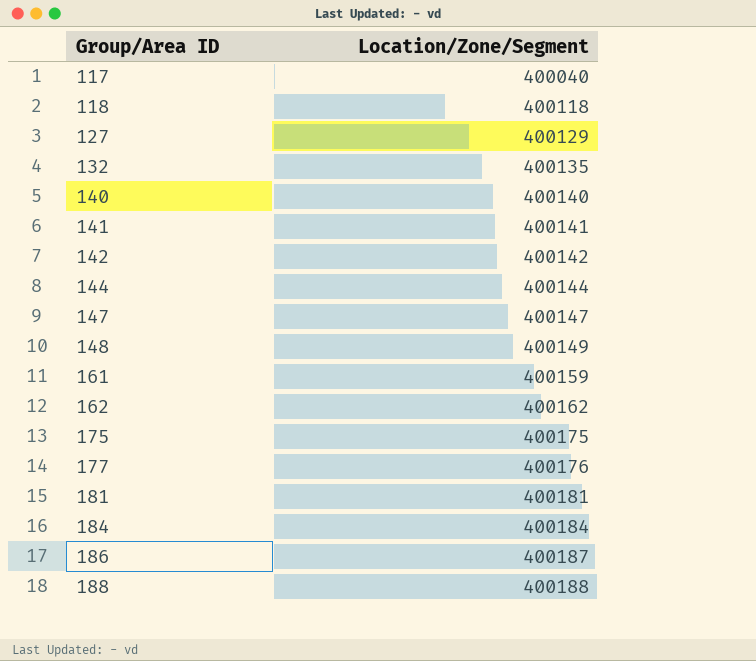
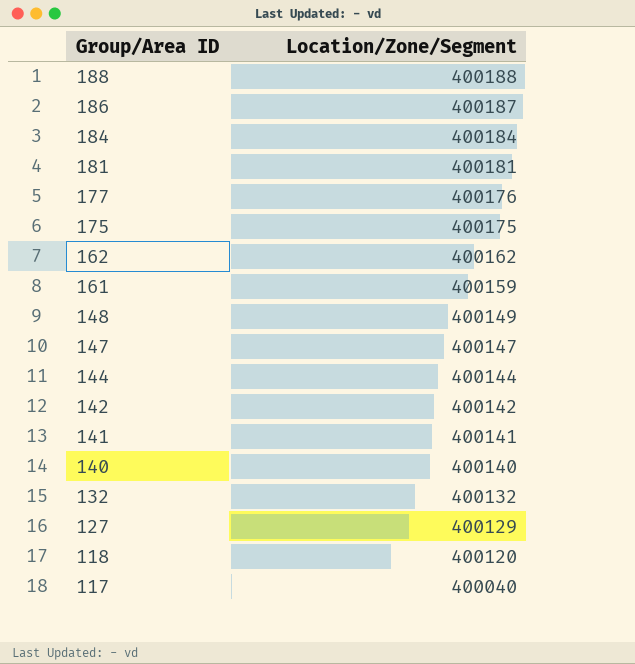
row order: Group/Area ID ascending -> Group/Area ID descending
132 | Location/Zone/Segment: 400135 -> 400132
118 | Location/Zone/Segment: 400118 -> 400120

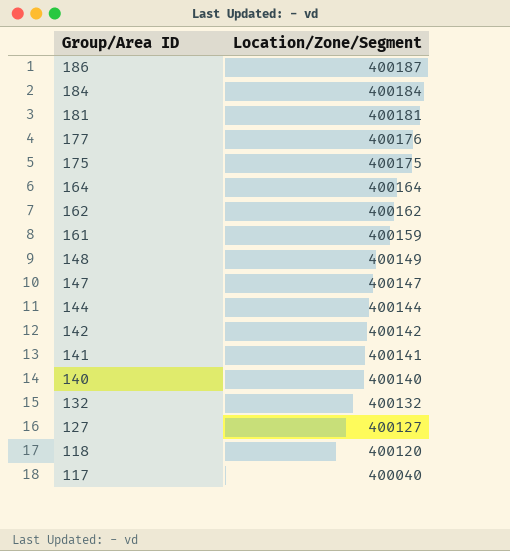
row 188: 400188 -> none
row 164: none -> 400164
127 | Location/Zone/Segment: 400129 -> 400127

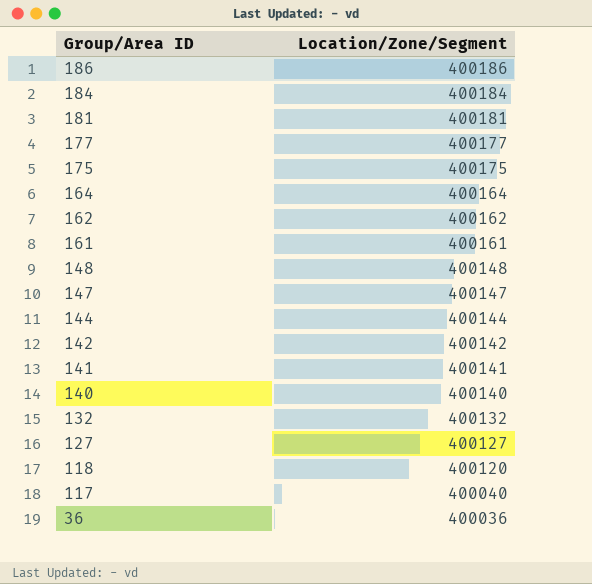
186 | Location/Zone/Segment: 400187 -> 400186
177 | Location/Zone/Segment: 400176 -> 400177
161 | Location/Zone/Segment: 400159 -> 400161
148 | Location/Zone/Segment: 400149 -> 400148
row 36: none -> 400036

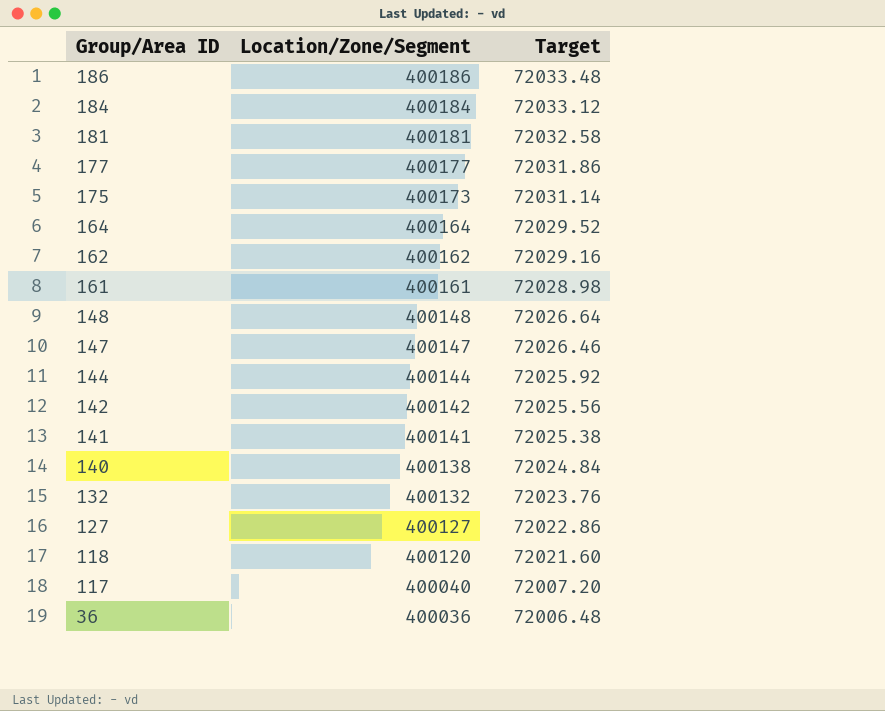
column Target | formula: none -> [Location/Zone/Segment] * 0.18
175 | Location/Zone/Segment: 400175 -> 400173
140 | Location/Zone/Segment: 400140 -> 400138

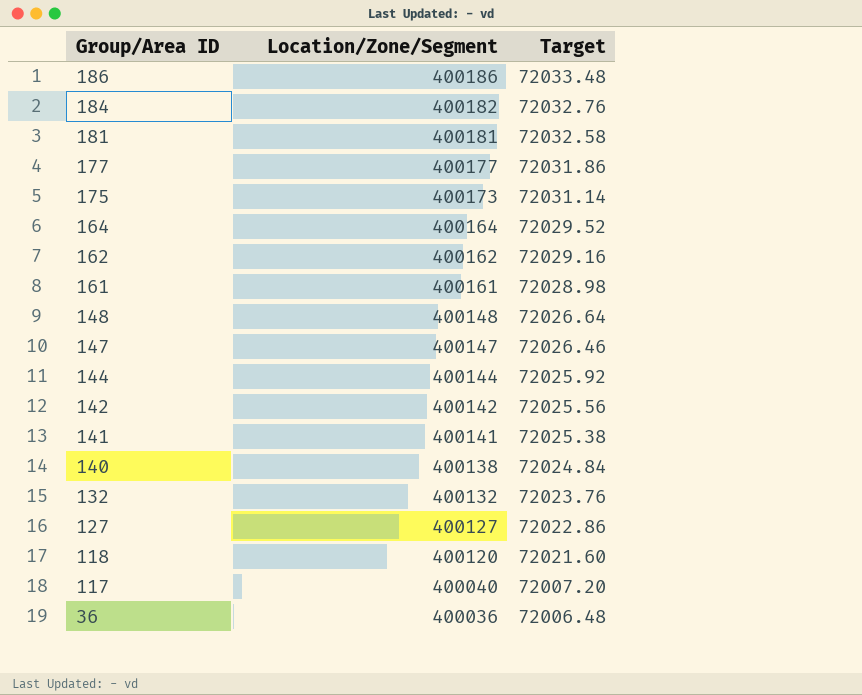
184 | Location/Zone/Segment: 400184 -> 400182
184 | Target: 72033.12 -> 72032.76

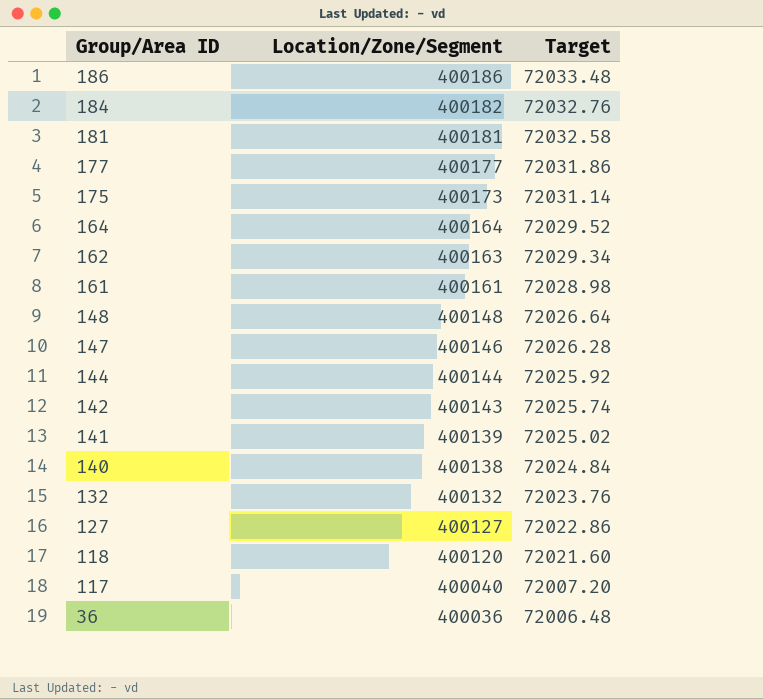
162 | Location/Zone/Segment: 400162 -> 400163
162 | Target: 72029.16 -> 72029.34
147 | Location/Zone/Segment: 400147 -> 400146
147 | Target: 72026.46 -> 72026.28
142 | Location/Zone/Segment: 400142 -> 400143
142 | Target: 72025.56 -> 72025.74
141 | Location/Zone/Segment: 400141 -> 400139
141 | Target: 72025.38 -> 72025.02

